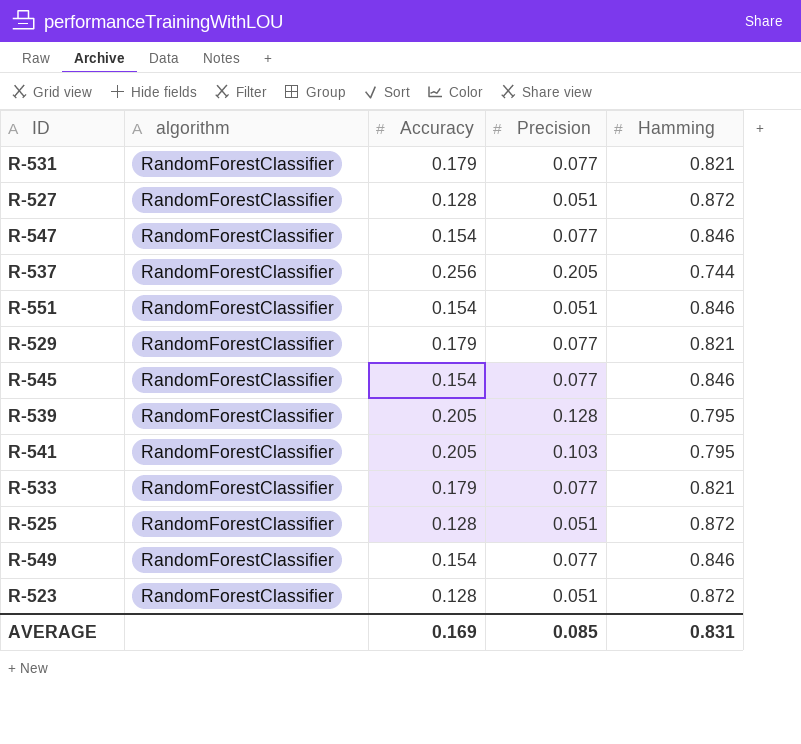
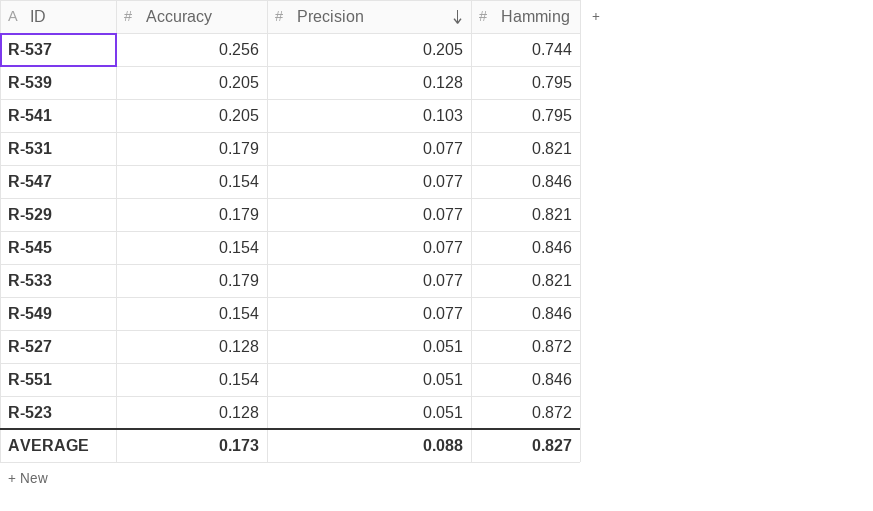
row order: none -> Precision descending
column algorithm | position: 2 -> none
row R-525: RandomForestClassifier | 0.128 | 0.051 | 0.872 -> none
AVERAGE | Accuracy: 0.169 -> 0.173
AVERAGE | Precision: 0.085 -> 0.088
AVERAGE | Hamming: 0.831 -> 0.827

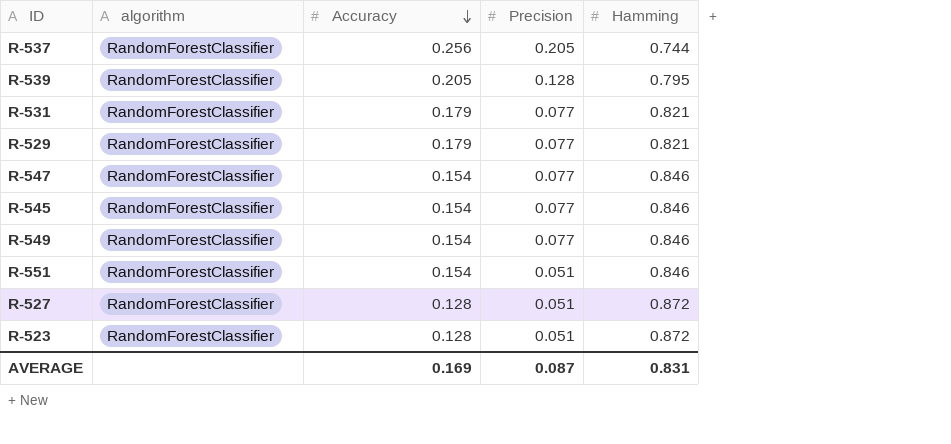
row order: Precision descending -> Accuracy descending
column algorithm | position: none -> 2
row R-541: 0.205 | 0.103 | 0.795 -> none
row R-533: 0.179 | 0.077 | 0.821 -> none
AVERAGE | Accuracy: 0.173 -> 0.169
AVERAGE | Precision: 0.088 -> 0.087
AVERAGE | Hamming: 0.827 -> 0.831

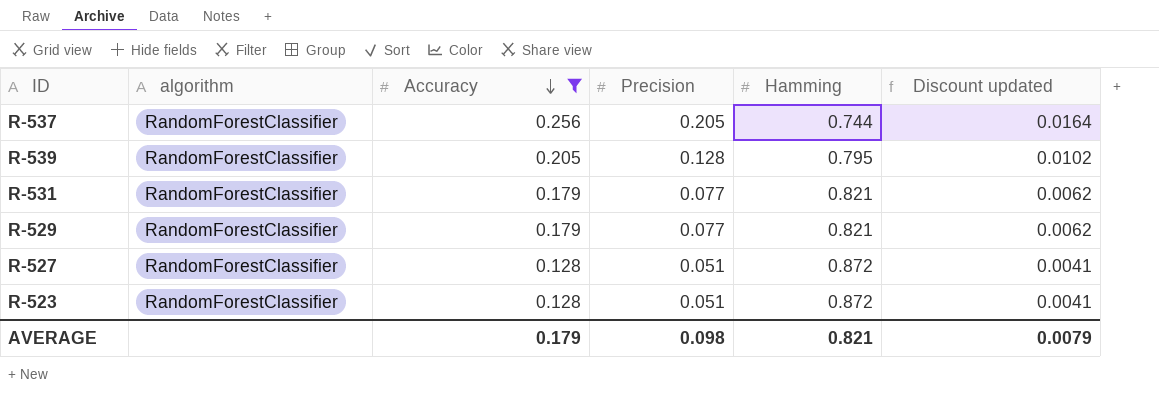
filter: none -> Accuracy != 0.154
column Discount updated | formula: none -> [Precision] * 0.08
AVERAGE | Accuracy: 0.169 -> 0.179
AVERAGE | Precision: 0.087 -> 0.098
AVERAGE | Hamming: 0.831 -> 0.821

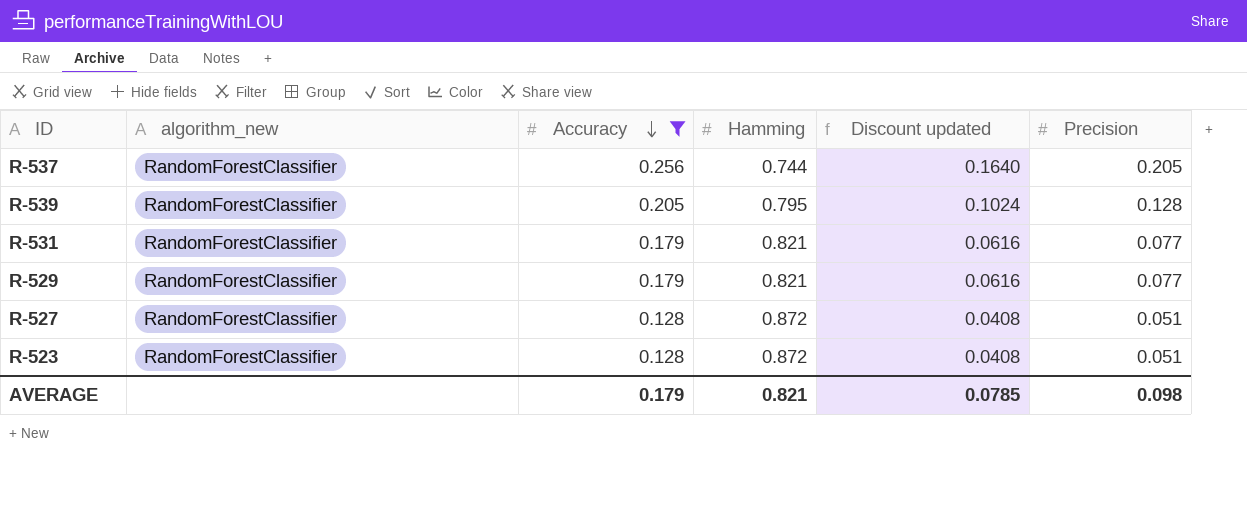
column name: algorithm -> algorithm_new
column Discount updated | formula: [Precision] * 0.08 -> [Precision] * 0.8
column Precision | position: 4 -> 6
AVERAGE | Discount updated: 0.0079 -> 0.0785

